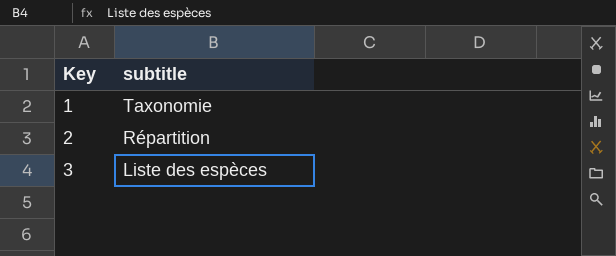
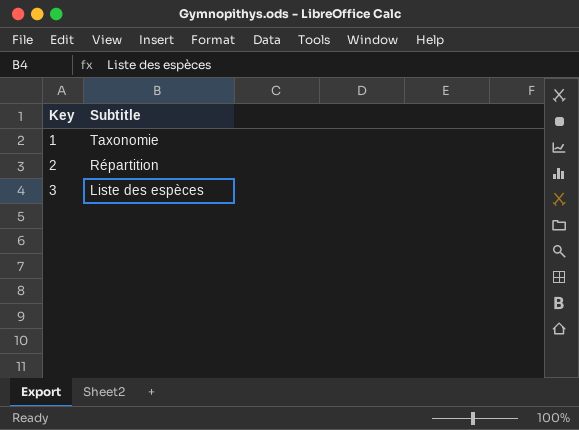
column name: subtitle -> Subtitle

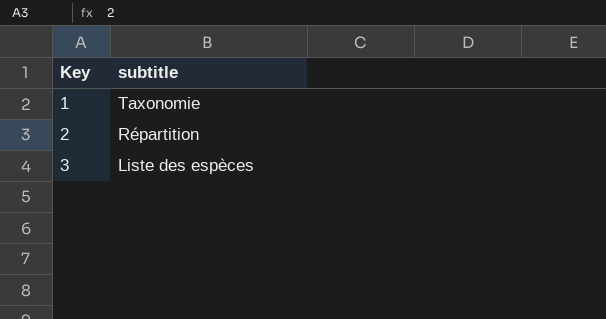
column name: Subtitle -> subtitle

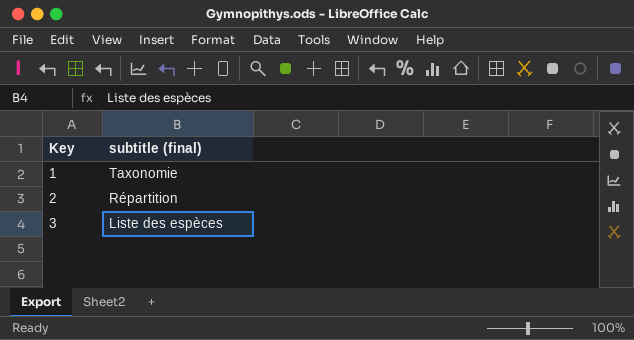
column name: subtitle -> subtitle (final)

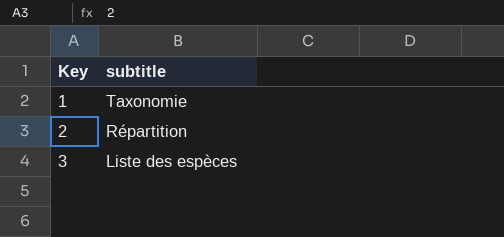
column name: subtitle (final) -> subtitle

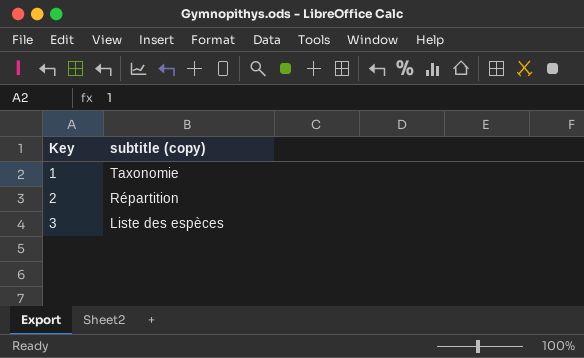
column name: subtitle -> subtitle (copy)

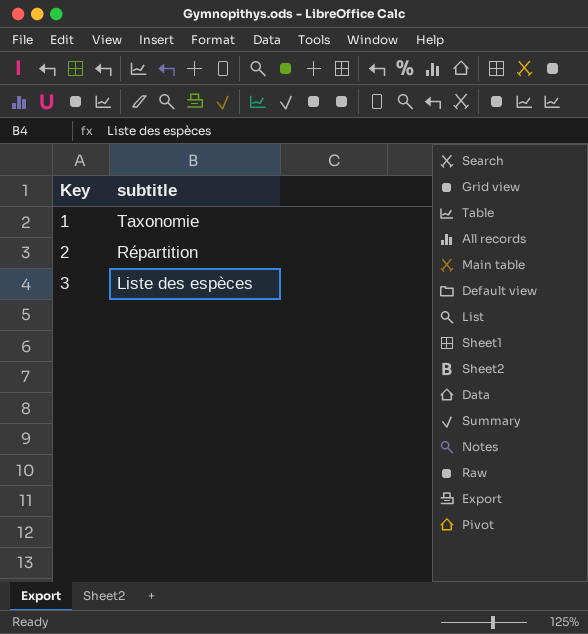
column name: subtitle (copy) -> subtitle

